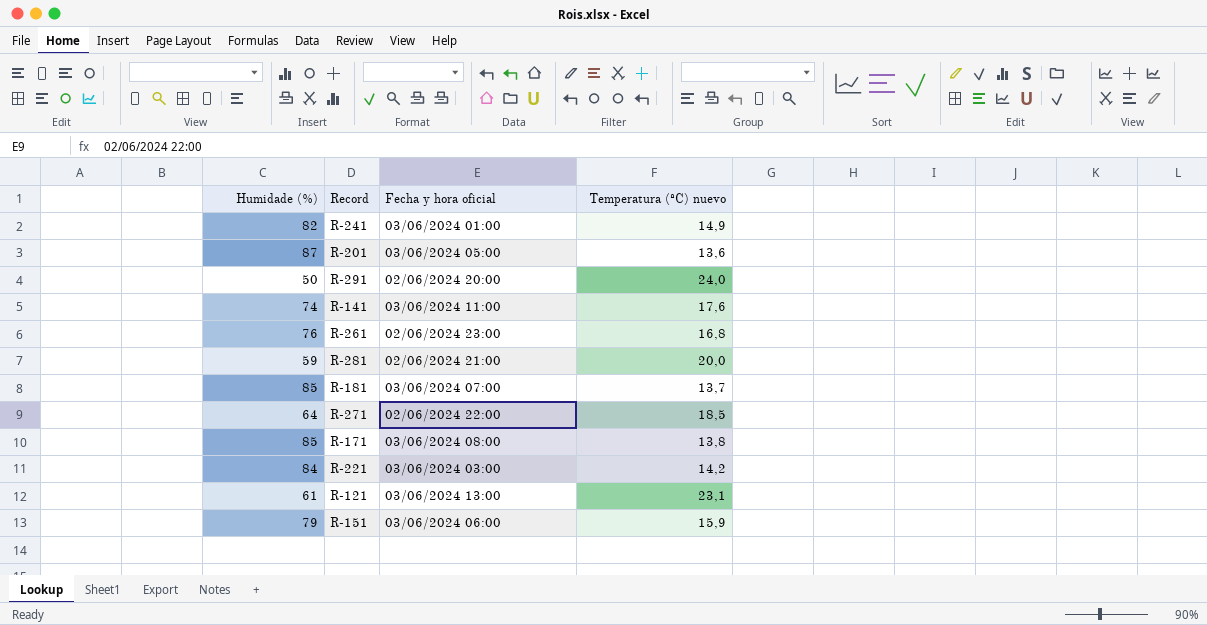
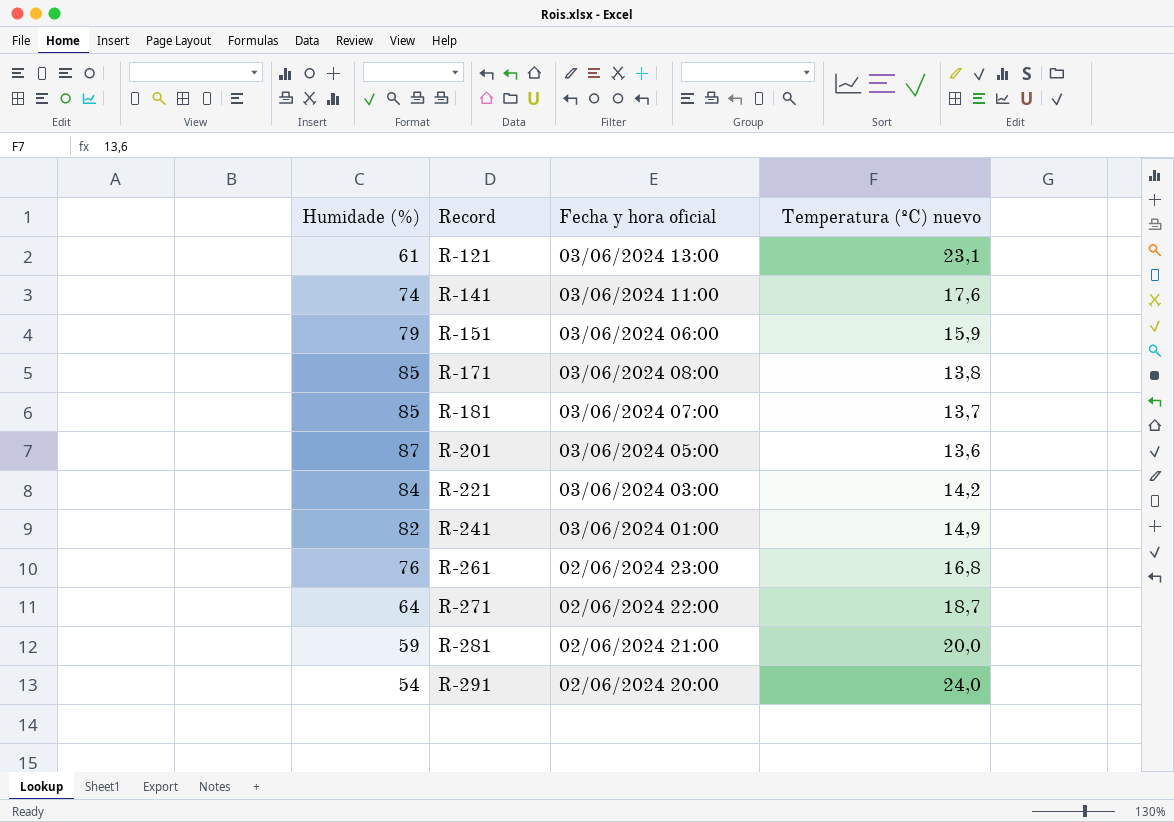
row order: none -> Record ascending
R-271 | Temperatura (ºC) nuevo: 18,5 -> 18,7
R-291 | Humidade (%): 50 -> 54

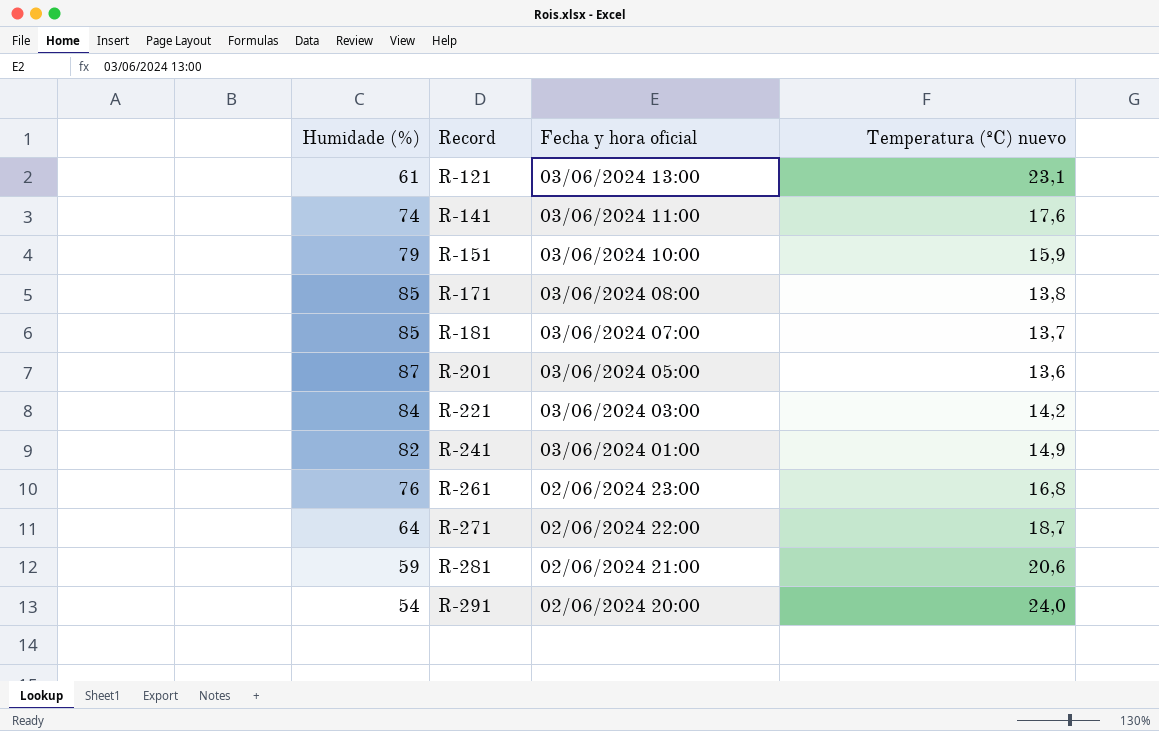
R-151 | Fecha y hora oficial: 03/06/2024 06:00 -> 03/06/2024 10:00
R-281 | Temperatura (ºC) nuevo: 20,0 -> 20,6

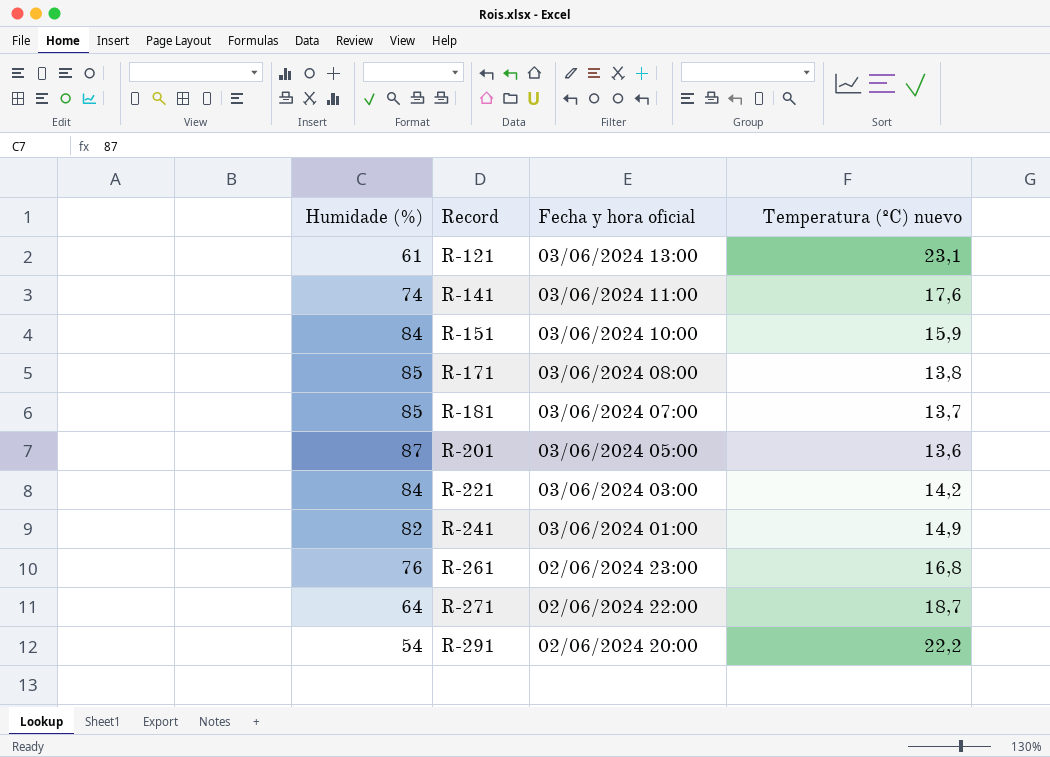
row R-281: 59 | 02/06/2024 21:00 | 20,6 -> none
R-151 | Humidade (%): 79 -> 84
R-291 | Temperatura (ºC) nuevo: 24,0 -> 22,2

